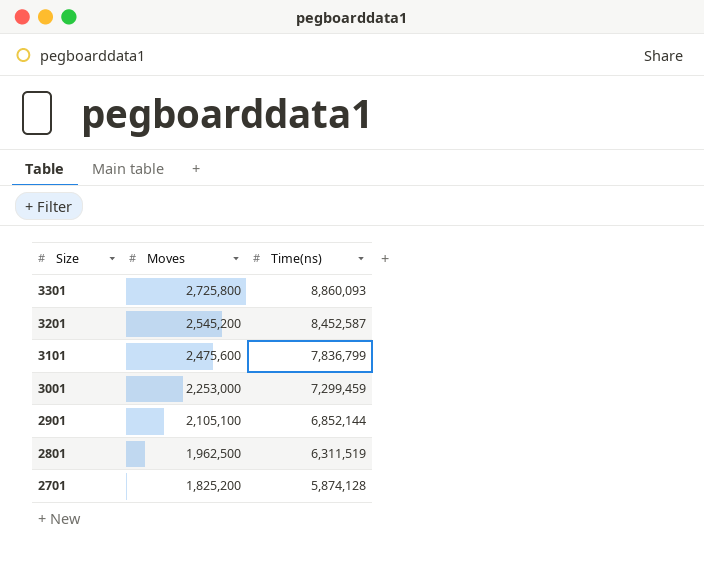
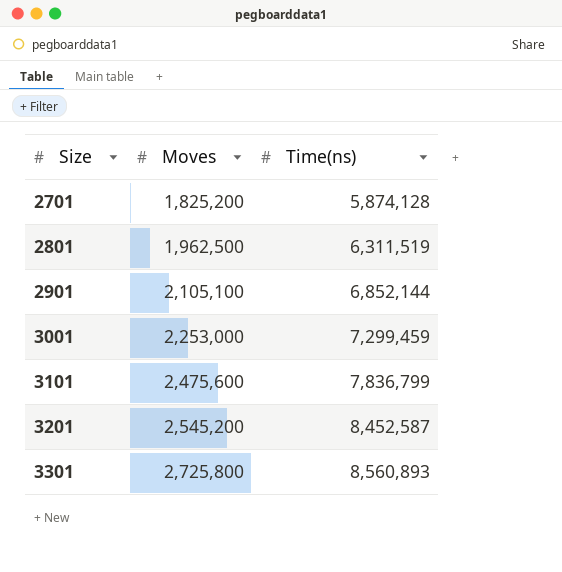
row order: Size descending -> Size ascending
3301 | Time(ns): 8,860,093 -> 8,560,893

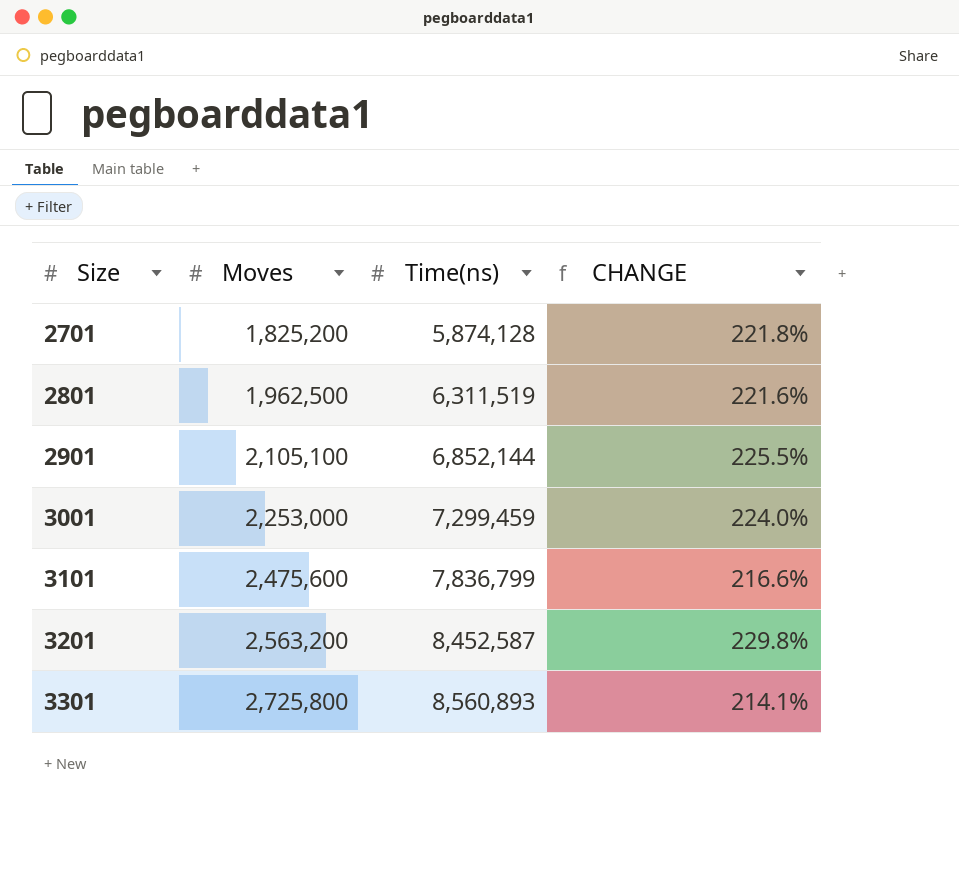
column CHANGE | formula: none -> ([Time(ns)] - [Moves]) / [Moves]
3201 | Moves: 2,545,200 -> 2,563,200

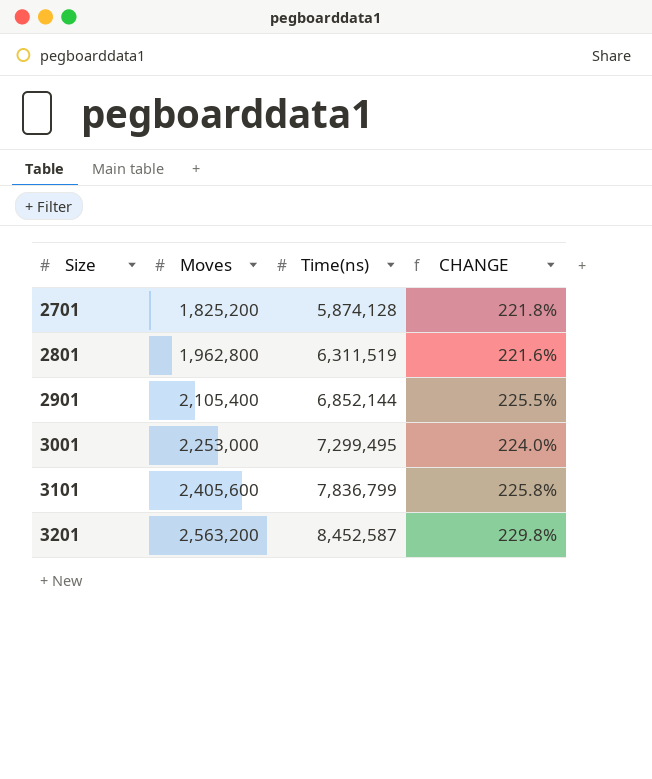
row 3301: 2,725,800 | 8,560,893 | 214.1% -> none
2801 | Moves: 1,962,500 -> 1,962,800
2901 | Moves: 2,105,100 -> 2,105,400
3001 | Time(ns): 7,299,459 -> 7,299,495
3101 | Moves: 2,475,600 -> 2,405,600
3101 | CHANGE: 216.6% -> 225.8%

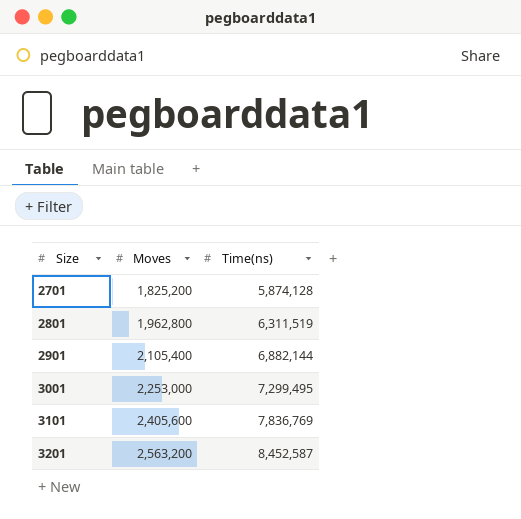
column CHANGE | formula: ([Time(ns)] - [Moves]) / [Moves] -> none
2901 | Time(ns): 6,852,144 -> 6,882,144
3101 | Time(ns): 7,836,799 -> 7,836,769

